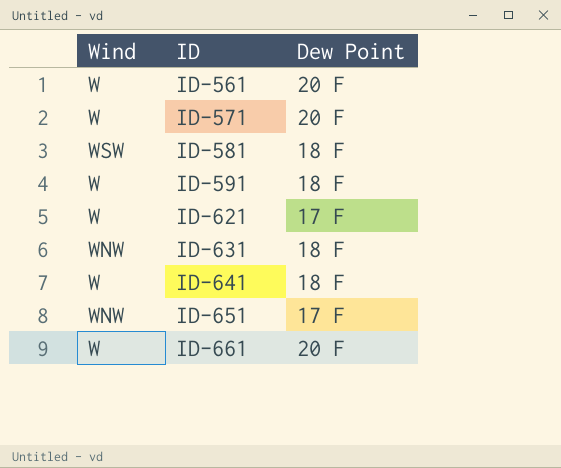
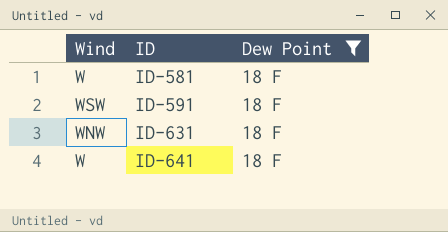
filter: none -> Dew Point = 18 F
ID-581 | Wind: WSW -> W
ID-591 | Wind: W -> WSW

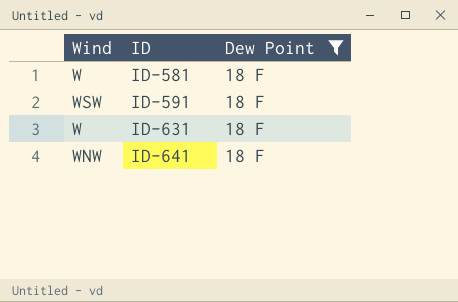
ID-631 | Wind: WNW -> W
ID-641 | Wind: W -> WNW

